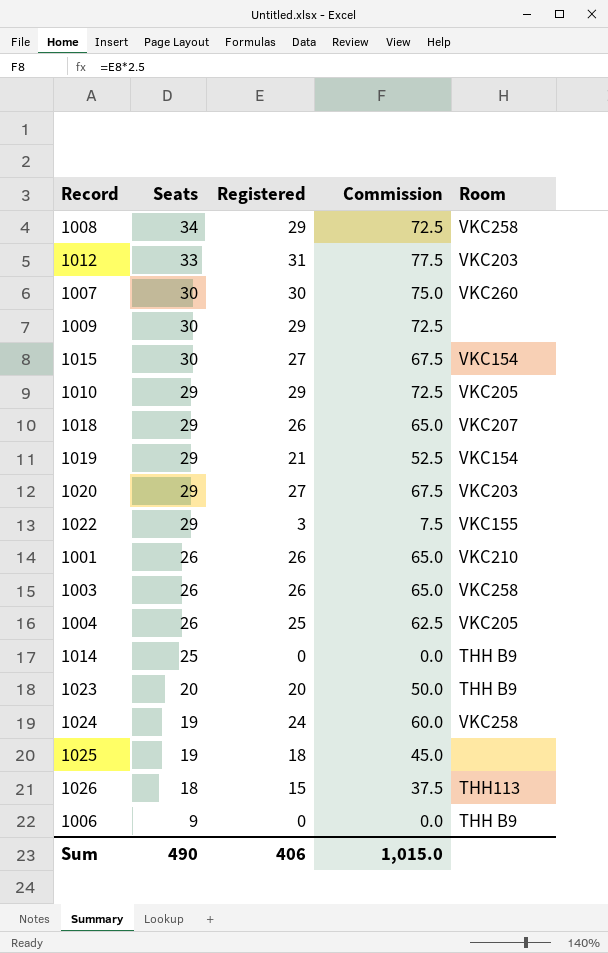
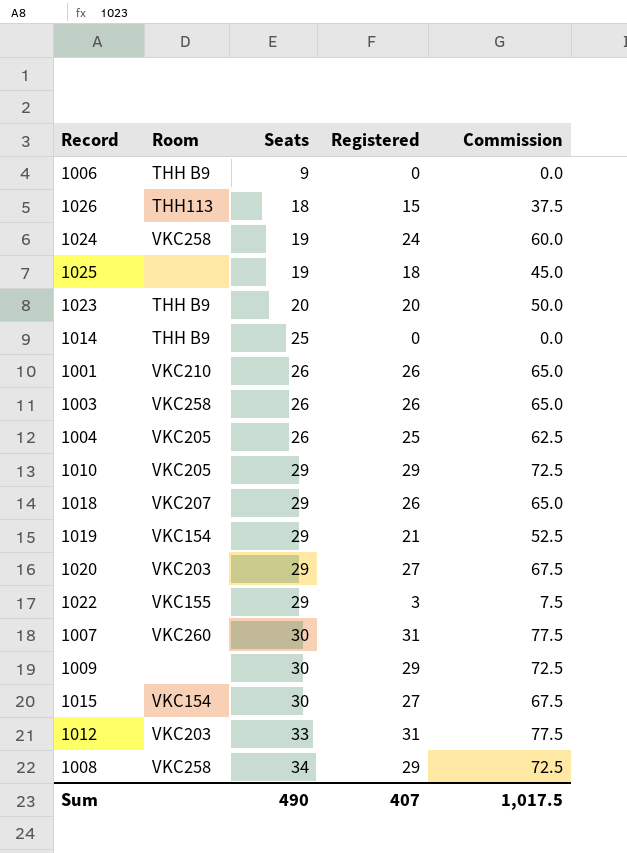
row order: Seats descending -> Seats ascending
column Room | position: 5 -> 2
1007 | Registered: 30 -> 31
1007 | Commission: 75.0 -> 77.5
Sum | Registered: 406 -> 407
Sum | Commission: 1,015.0 -> 1,017.5

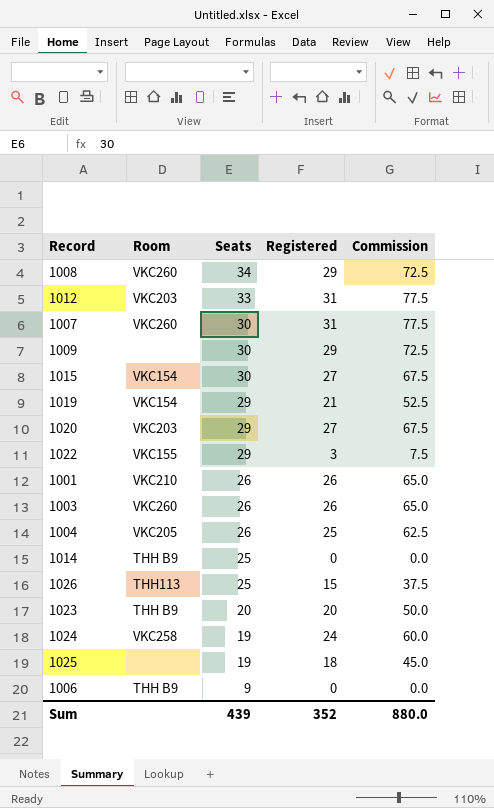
row order: Seats ascending -> Seats descending
row 1010: VKC205 | 29 | 29 | 72.5 -> none
row 1018: VKC207 | 29 | 26 | 65.0 -> none
1008 | Room: VKC258 -> VKC260
1003 | Room: VKC258 -> VKC260
1026 | Seats: 18 -> 25
Sum | Seats: 490 -> 439
Sum | Registered: 407 -> 352
Sum | Commission: 1,017.5 -> 880.0

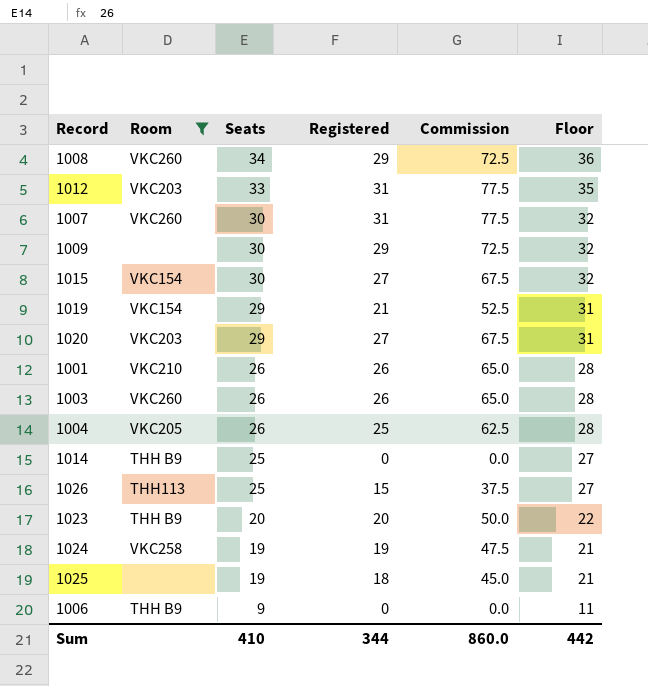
filter: none -> Room != VKC155
column Floor | formula: none -> [Seats] + 2
1024 | Registered: 24 -> 19
1024 | Commission: 60.0 -> 47.5
Sum | Seats: 439 -> 410
Sum | Registered: 352 -> 344
Sum | Commission: 880.0 -> 860.0

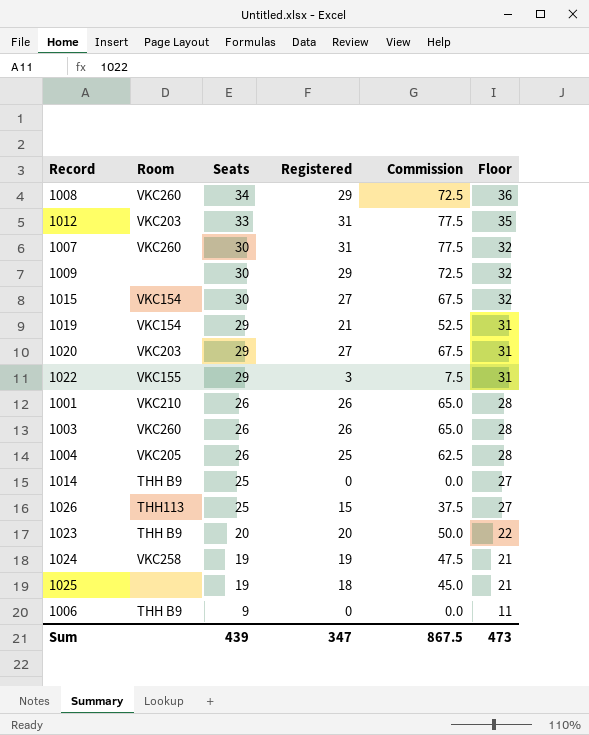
filter: Room != VKC155 -> none
Sum | Seats: 410 -> 439
Sum | Registered: 344 -> 347
Sum | Commission: 860.0 -> 867.5
Sum | Floor: 442 -> 473

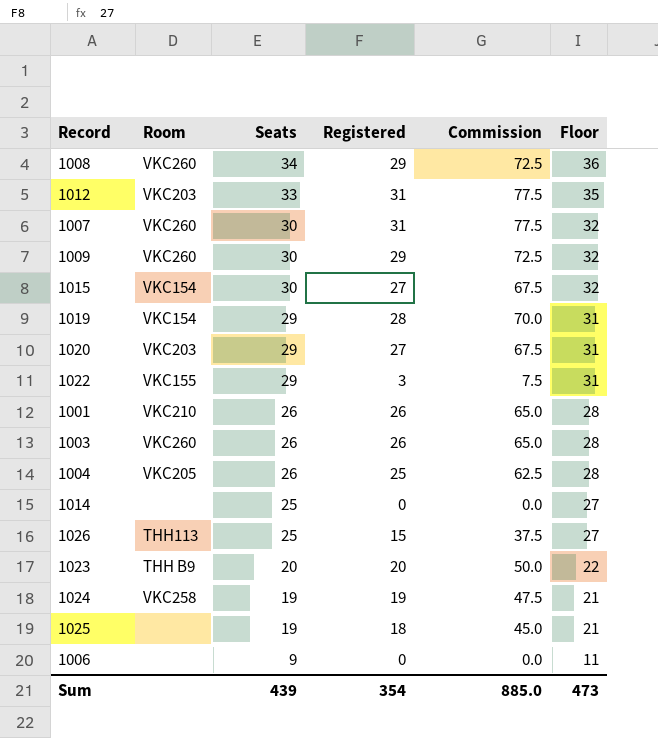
1009 | Room: none -> VKC260
1019 | Registered: 21 -> 28
1019 | Commission: 52.5 -> 70.0
1014 | Room: THH B9 -> none
1006 | Room: THH B9 -> none
Sum | Registered: 347 -> 354
Sum | Commission: 867.5 -> 885.0

